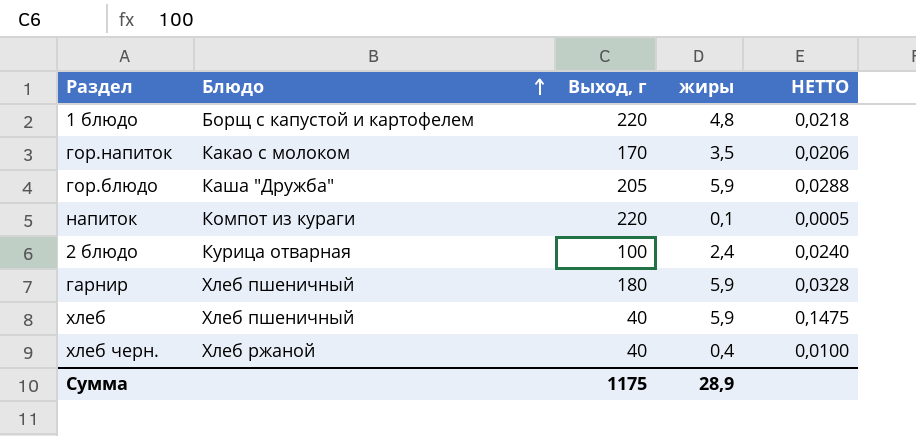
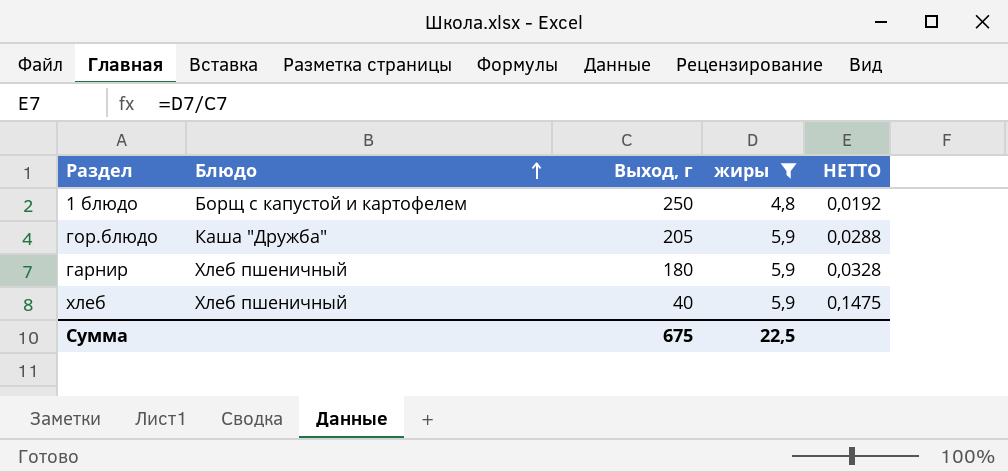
filter: none -> жиры >= 4,8
1 блюдо | Выход, г: 220 -> 250
1 блюдо | НЕТТО: 0,0218 -> 0,0192
Сумма | Выход, г: 1175 -> 675
Сумма | жиры: 28,9 -> 22,5

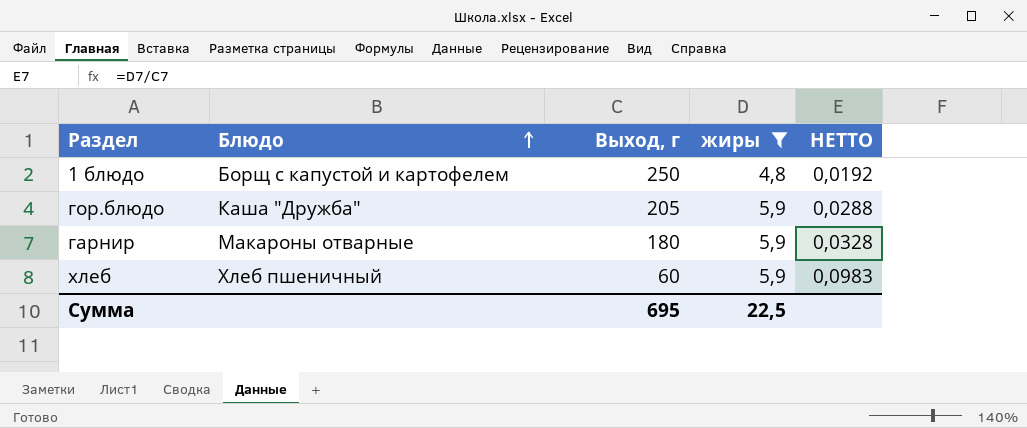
гарнир | Блюдо: Хлеб пшеничный -> Макароны отварные
хлеб | Выход, г: 40 -> 60
хлеб | НЕТТО: 0,1475 -> 0,0983
Сумма | Выход, г: 675 -> 695

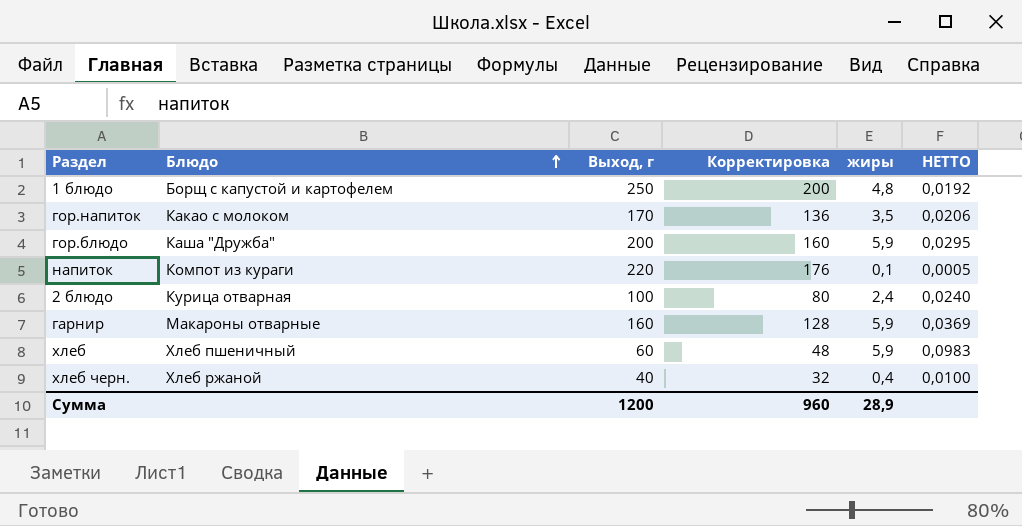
filter: жиры >= 4,8 -> none
column Корректировка | formula: none -> [Выход, г] * 0,8
гор.блюдо | Выход, г: 205 -> 200
гор.блюдо | НЕТТО: 0,0288 -> 0,0295
гарнир | Выход, г: 180 -> 160
гарнир | НЕТТО: 0,0328 -> 0,0369
Сумма | Выход, г: 695 -> 1200
Сумма | жиры: 22,5 -> 28,9

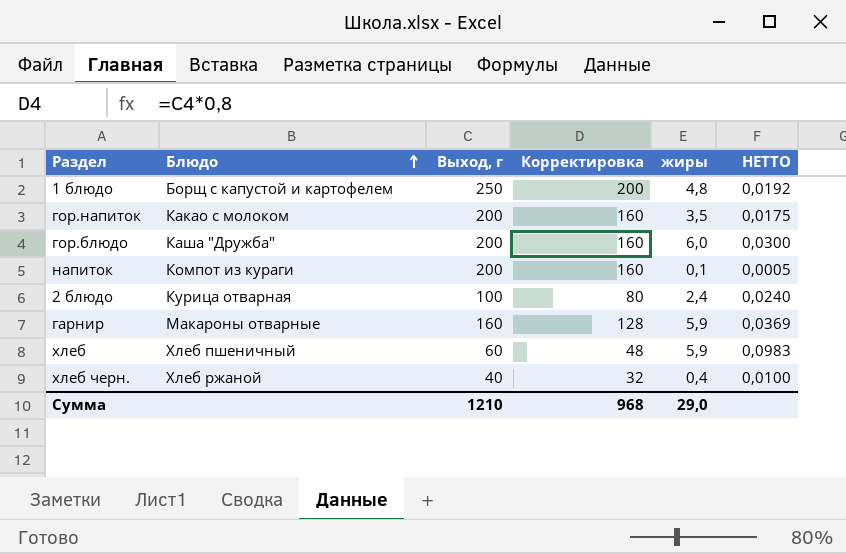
гор.напиток | Выход, г: 170 -> 200
гор.напиток | Корректировка: 136 -> 160
гор.напиток | НЕТТО: 0,0206 -> 0,0175
гор.блюдо | жиры: 5,9 -> 6,0
гор.блюдо | НЕТТО: 0,0295 -> 0,0300
напиток | Выход, г: 220 -> 200
напиток | Корректировка: 176 -> 160
Сумма | Выход, г: 1200 -> 1210
Сумма | Корректировка: 960 -> 968
Сумма | жиры: 28,9 -> 29,0

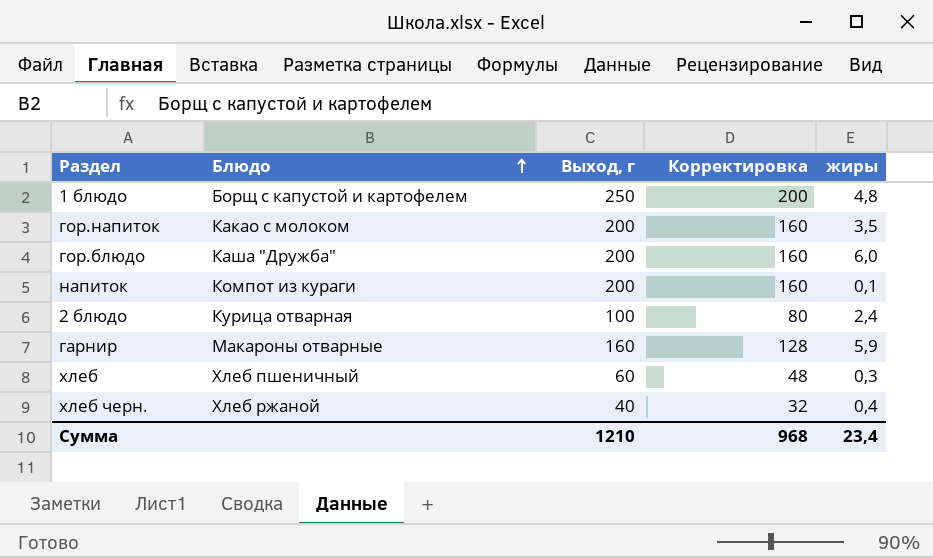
column НЕТТО | formula: [жиры] / [Выход, г] -> none
хлеб | жиры: 5,9 -> 0,3
Сумма | жиры: 29,0 -> 23,4

